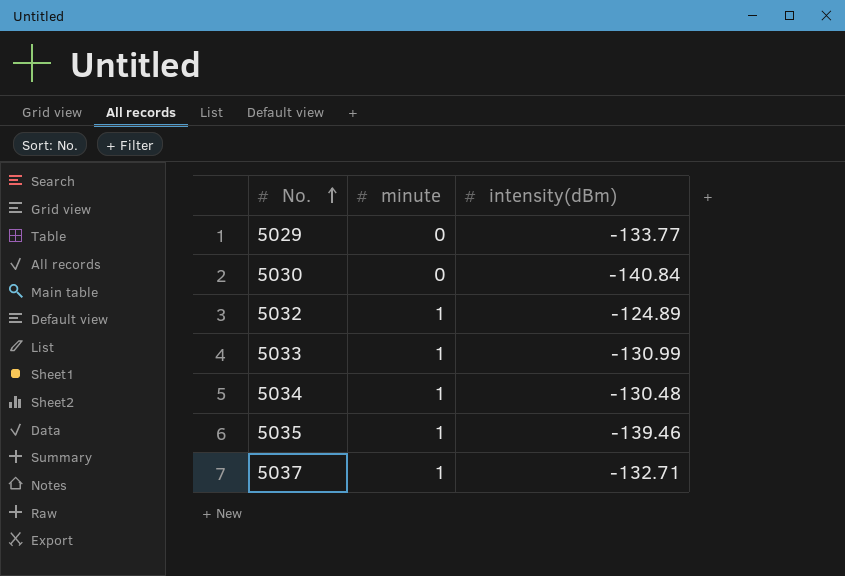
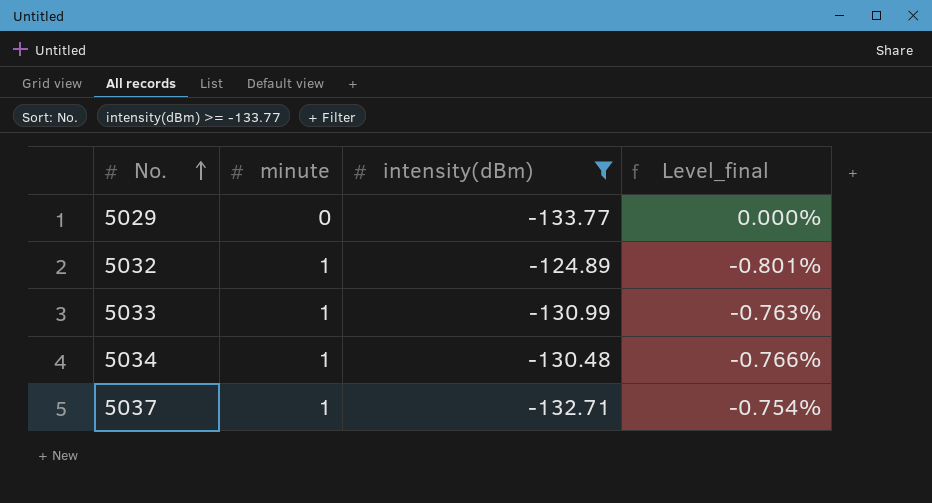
filter: none -> intensity(dBm) >= -133.77
column Level_final | formula: none -> [minute] / [intensity(dBm)]

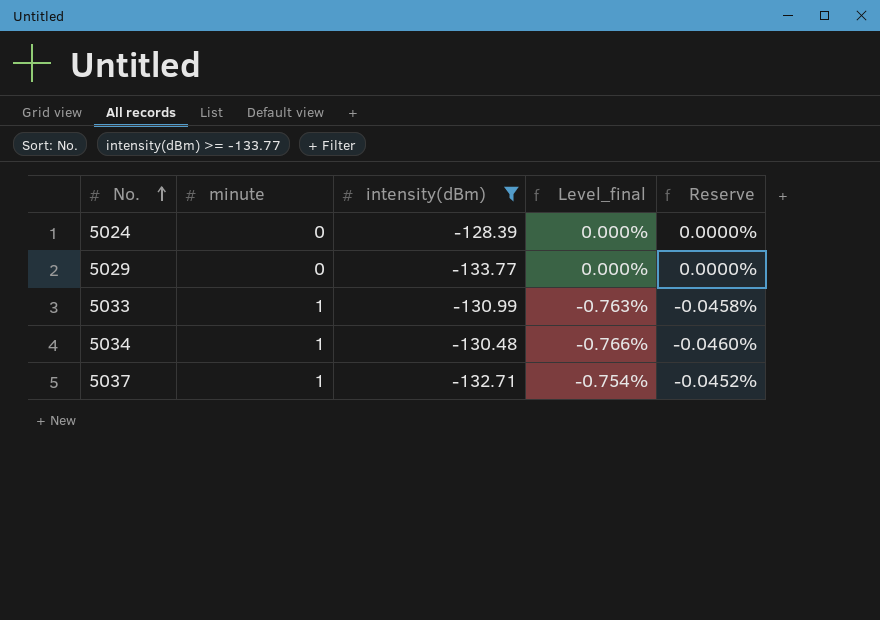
column Reserve | formula: none -> [Level_final] * 0.06
row 5032: 1 | -124.89 | -0.801% -> none
row 5024: none -> 0 | -128.39 | 0.000% | 0.0000%

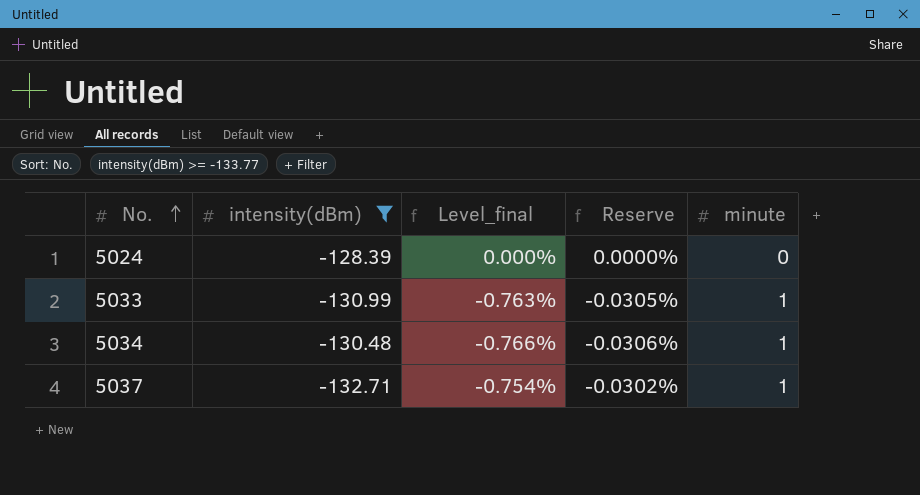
column Reserve | formula: [Level_final] * 0.06 -> [Level_final] * 0.04
column minute | position: 2 -> 5
row 5029: 0 | -133.77 | 0.000% | 0.0000% -> none

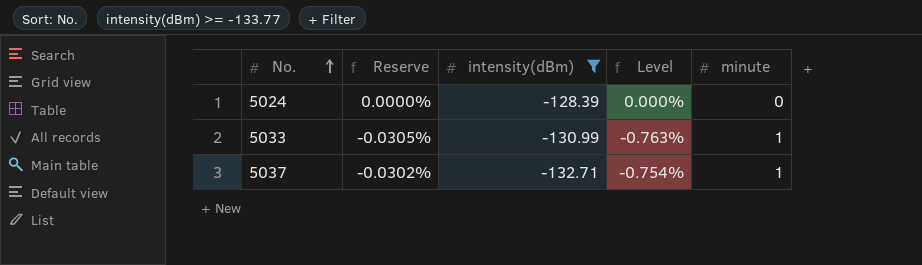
column Reserve | position: 4 -> 2
column name: Level_final -> Level
row 5034: -130.48 | -0.766% | -0.0306% | 1 -> none

